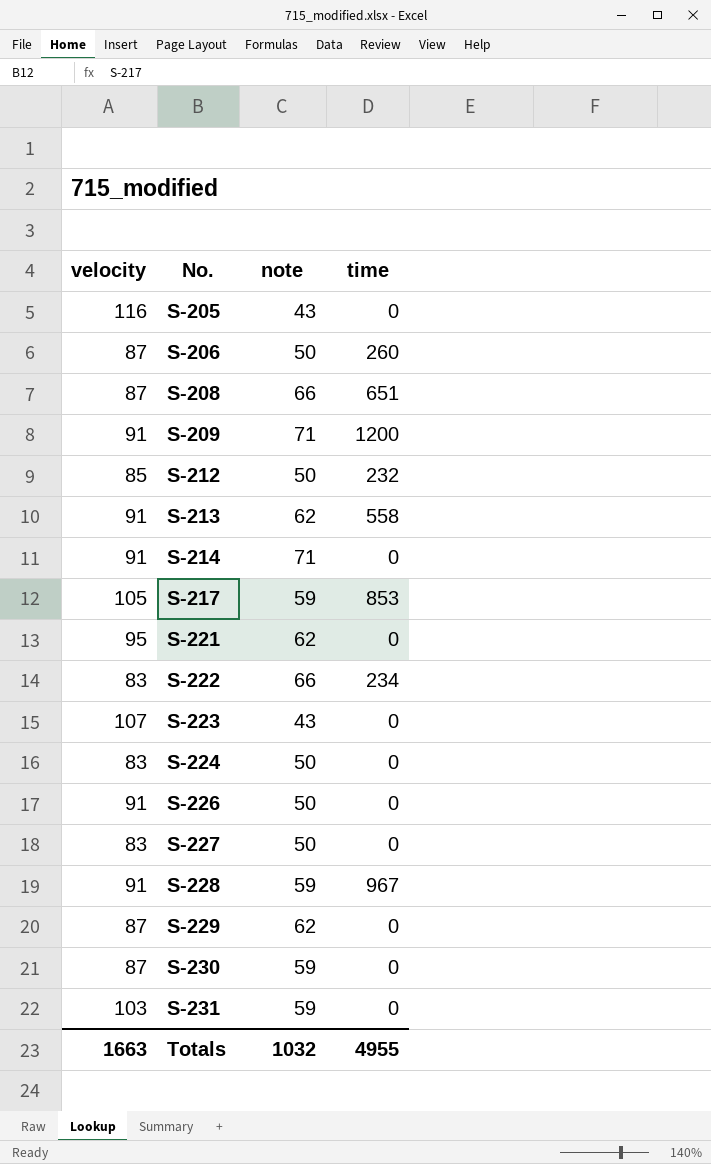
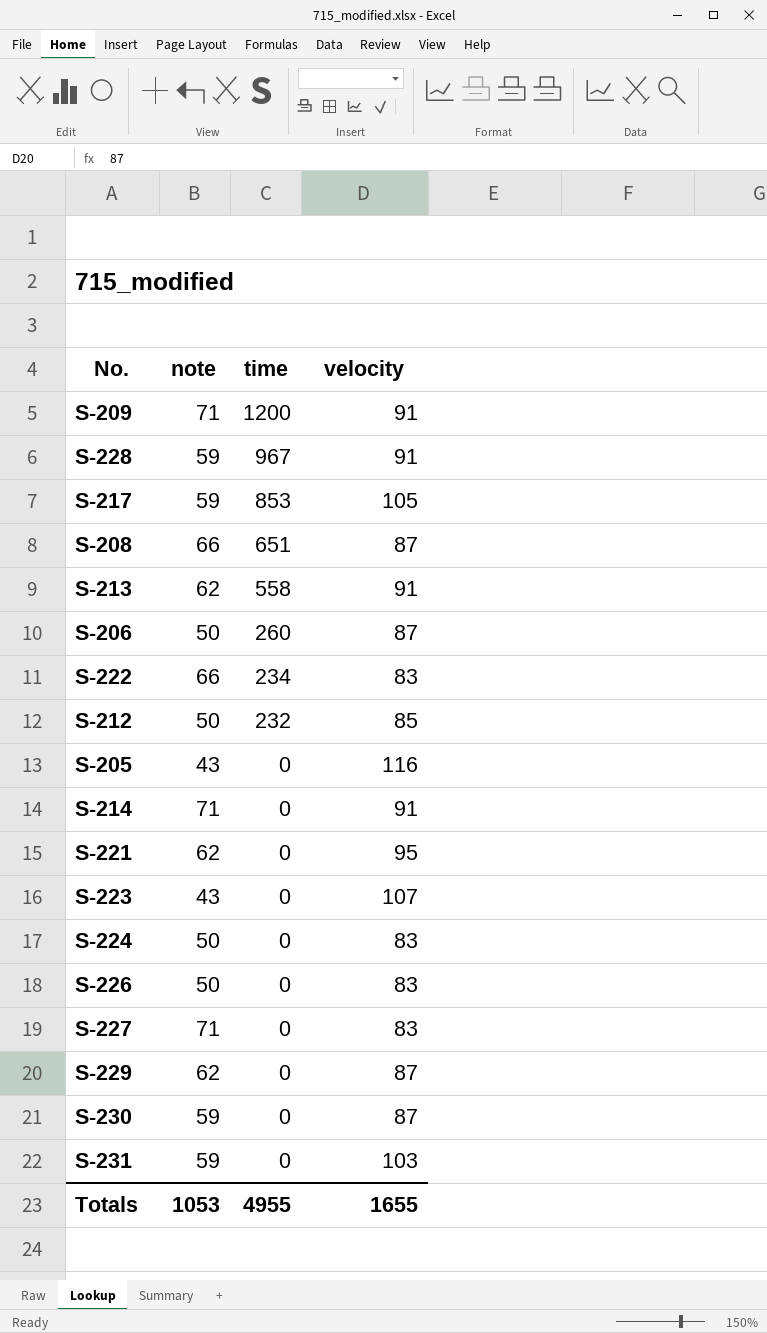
row order: No. ascending -> time descending
column velocity | position: 1 -> 4
S-226 | velocity: 91 -> 83
S-227 | note: 50 -> 71
Totals | note: 1032 -> 1053
Totals | velocity: 1663 -> 1655

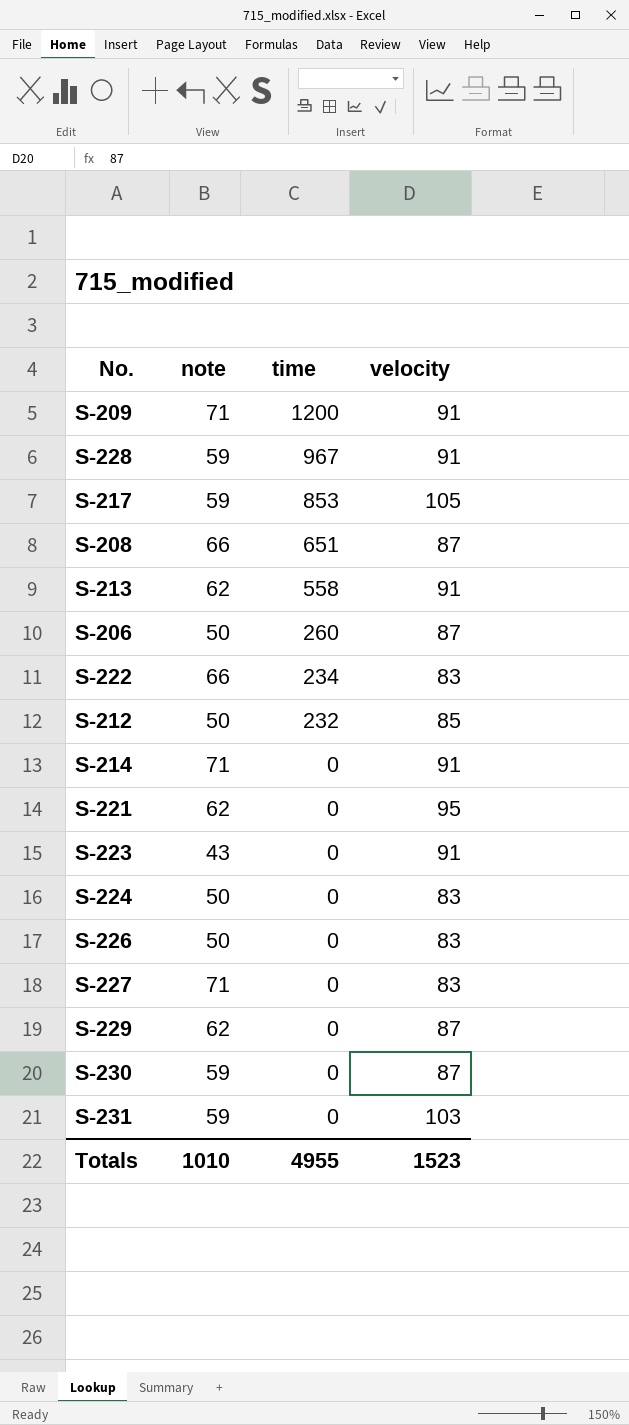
row S-205: 43 | 0 | 116 -> none
S-223 | velocity: 107 -> 91
Totals | note: 1053 -> 1010
Totals | velocity: 1655 -> 1523

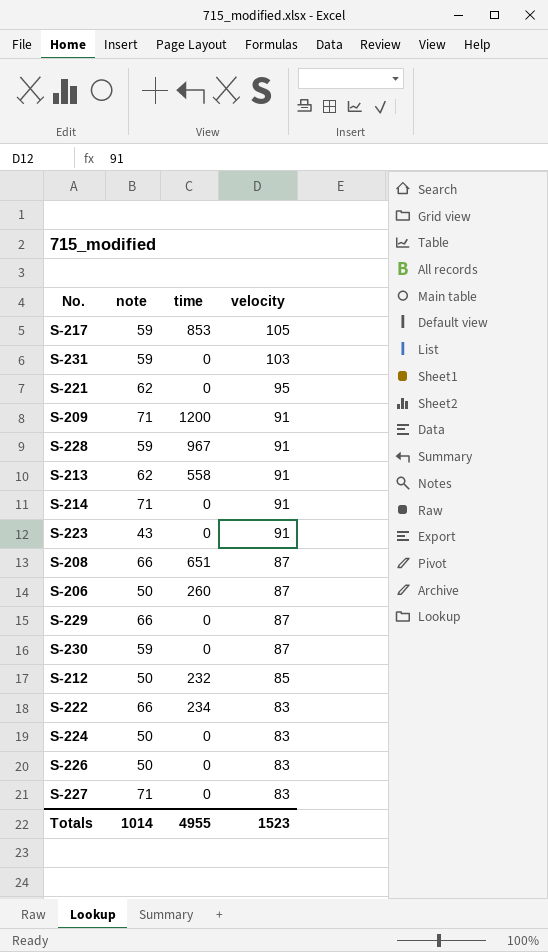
row order: time descending -> velocity descending
S-229 | note: 62 -> 66
Totals | note: 1010 -> 1014

